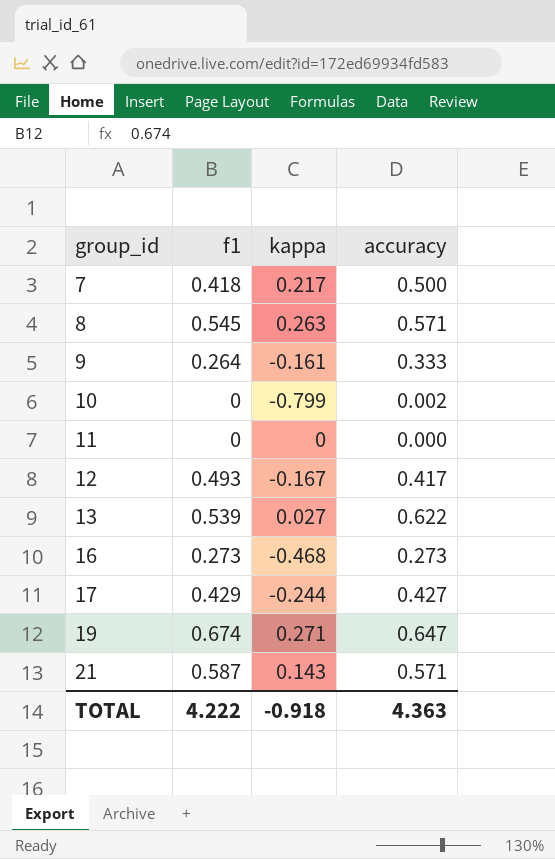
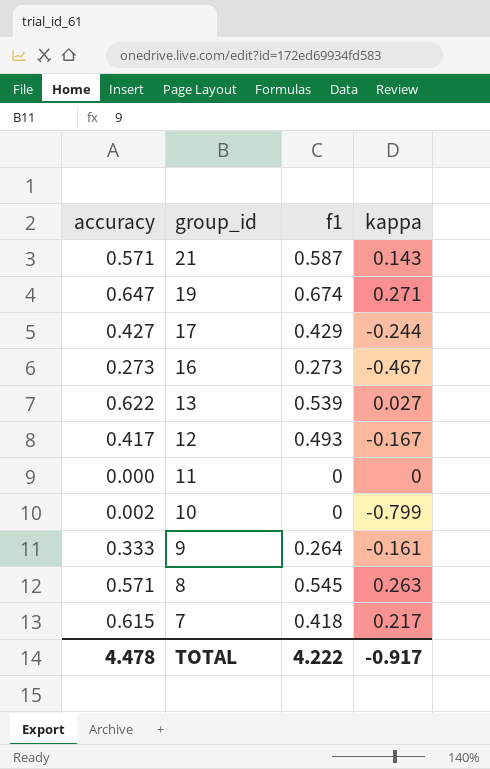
row order: group_id ascending -> group_id descending
column accuracy | position: 4 -> 1
16 | kappa: -0.468 -> -0.467
7 | accuracy: 0.500 -> 0.615
TOTAL | accuracy: 4.363 -> 4.478
TOTAL | kappa: -0.918 -> -0.917

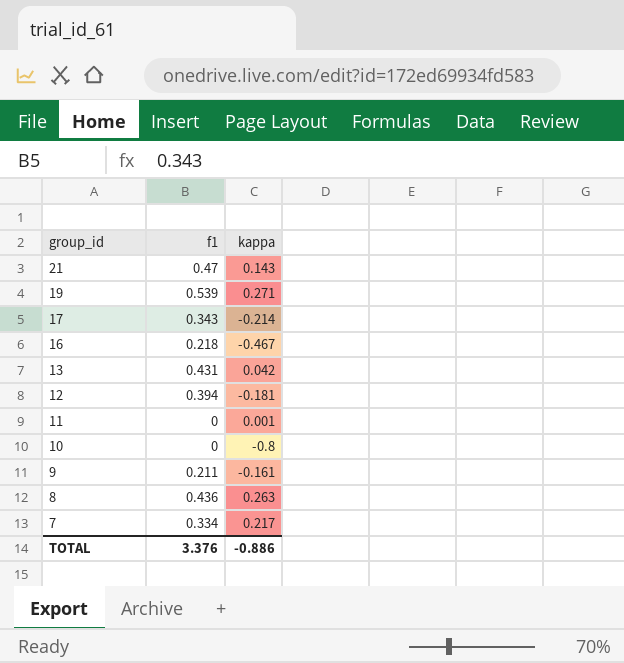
column accuracy | position: 1 -> none
21 | f1: 0.587 -> 0.47
19 | f1: 0.674 -> 0.539
17 | f1: 0.429 -> 0.343
17 | kappa: -0.244 -> -0.214
16 | f1: 0.273 -> 0.218
13 | f1: 0.539 -> 0.431
13 | kappa: 0.027 -> 0.042
12 | f1: 0.493 -> 0.394
12 | kappa: -0.167 -> -0.181
11 | kappa: 0 -> 0.001
10 | kappa: -0.799 -> -0.8
9 | f1: 0.264 -> 0.211
8 | f1: 0.545 -> 0.436
7 | f1: 0.418 -> 0.334
TOTAL | f1: 4.222 -> 3.376
TOTAL | kappa: -0.917 -> -0.886

